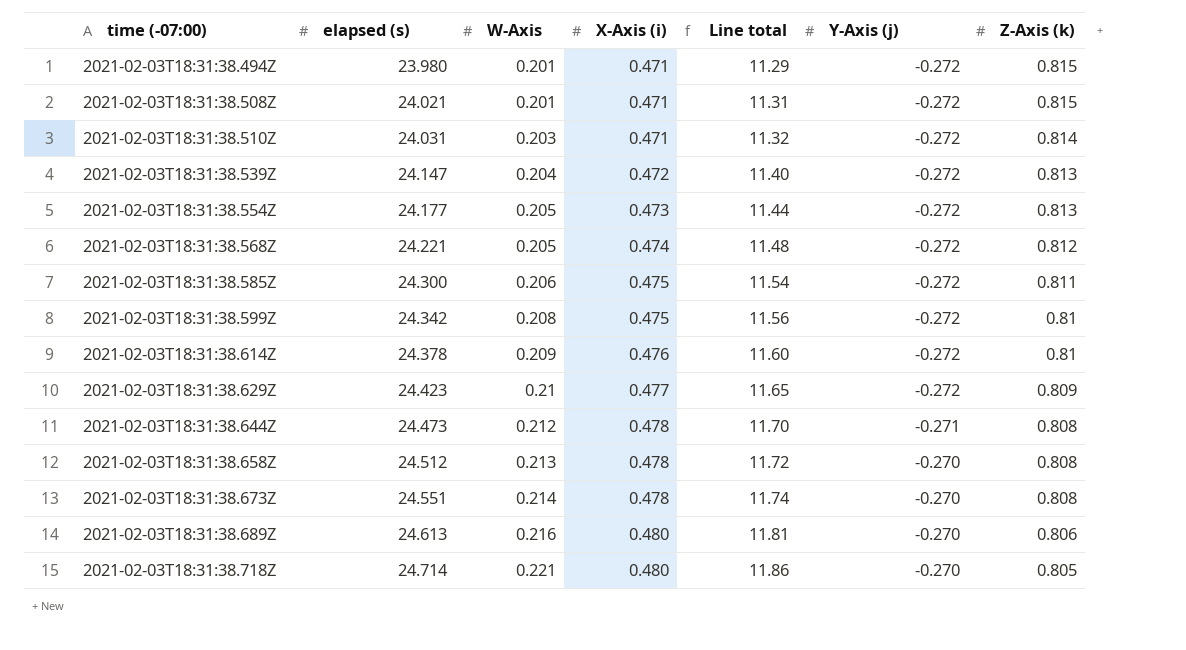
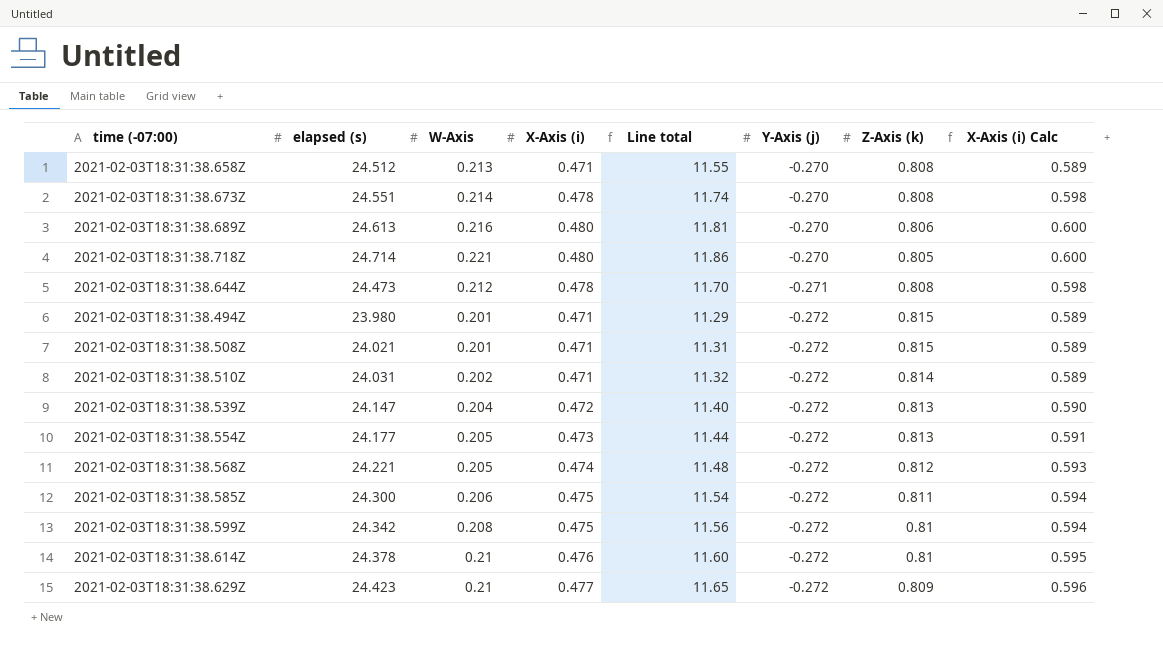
row order: time (-07:00) ascending -> Y-Axis (j) descending
column X-Axis (i) Calc | formula: none -> [X-Axis (i)] * 1.25
2021-02-03T18:31:38.658Z | X-Axis (i): 0.478 -> 0.471
2021-02-03T18:31:38.658Z | Line total: 11.72 -> 11.55
2021-02-03T18:31:38.510Z | W-Axis: 0.203 -> 0.202
2021-02-03T18:31:38.614Z | W-Axis: 0.209 -> 0.21

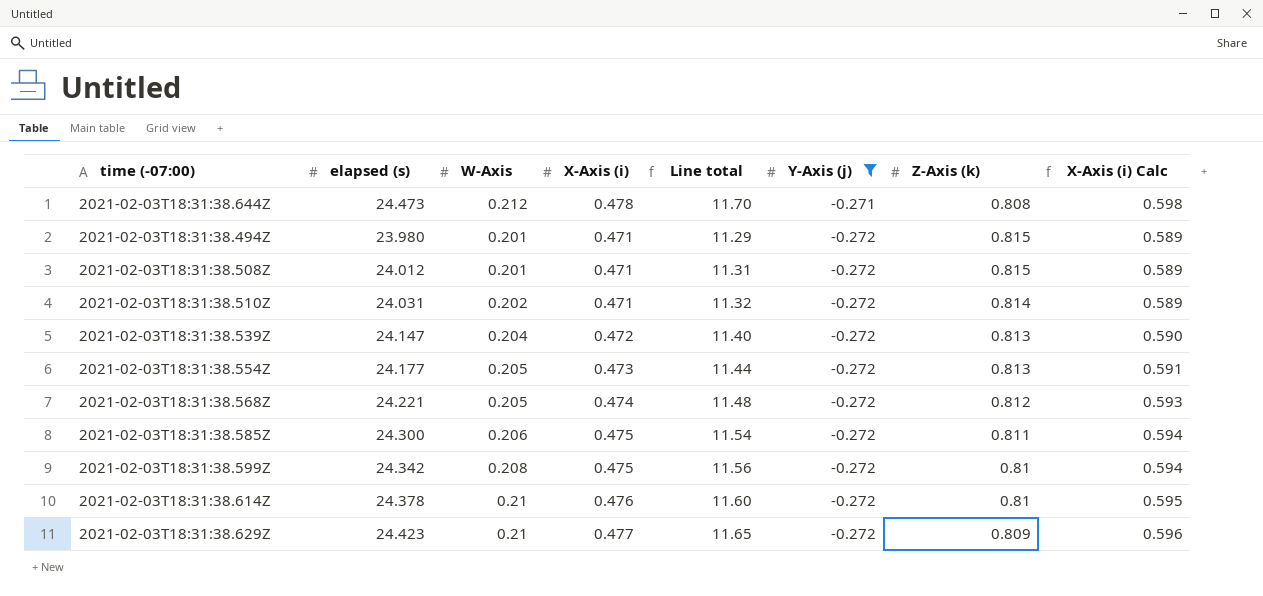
filter: none -> Y-Axis (j) != -0.270
2021-02-03T18:31:38.508Z | elapsed (s): 24.021 -> 24.012

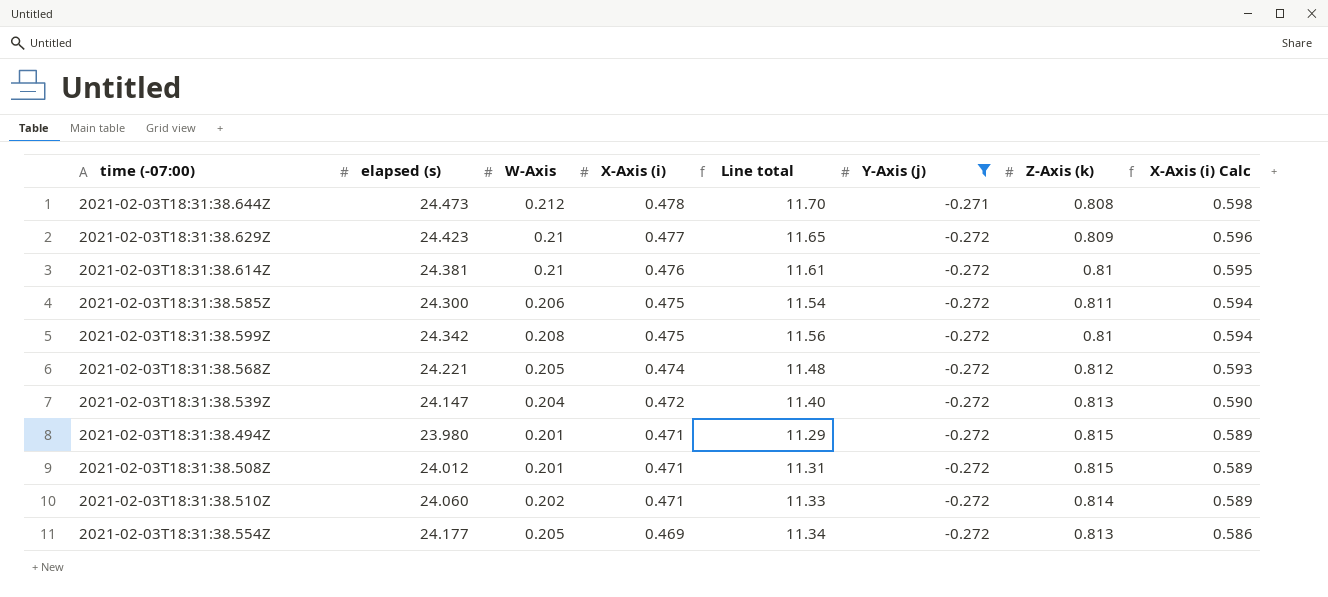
row order: Y-Axis (j) descending -> X-Axis (i) descending
2021-02-03T18:31:38.614Z | elapsed (s): 24.378 -> 24.381
2021-02-03T18:31:38.614Z | Line total: 11.60 -> 11.61
2021-02-03T18:31:38.510Z | elapsed (s): 24.031 -> 24.060
2021-02-03T18:31:38.510Z | Line total: 11.32 -> 11.33
2021-02-03T18:31:38.554Z | X-Axis (i): 0.473 -> 0.469
2021-02-03T18:31:38.554Z | Line total: 11.44 -> 11.34
2021-02-03T18:31:38.554Z | X-Axis (i) Calc: 0.591 -> 0.586

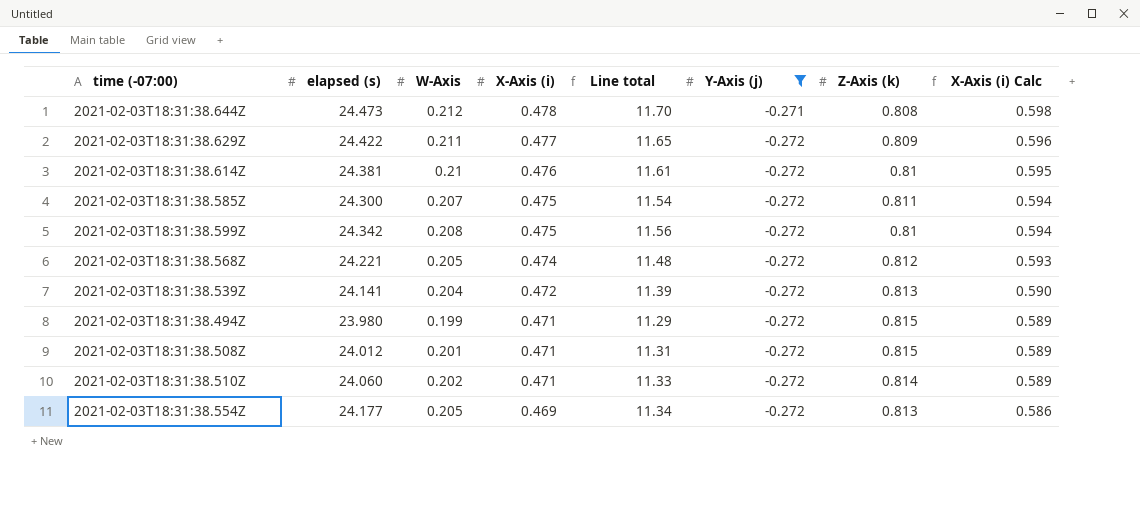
2021-02-03T18:31:38.629Z | elapsed (s): 24.423 -> 24.422
2021-02-03T18:31:38.629Z | W-Axis: 0.21 -> 0.211
2021-02-03T18:31:38.585Z | W-Axis: 0.206 -> 0.207
2021-02-03T18:31:38.539Z | elapsed (s): 24.147 -> 24.141
2021-02-03T18:31:38.539Z | Line total: 11.40 -> 11.39
2021-02-03T18:31:38.494Z | W-Axis: 0.201 -> 0.199

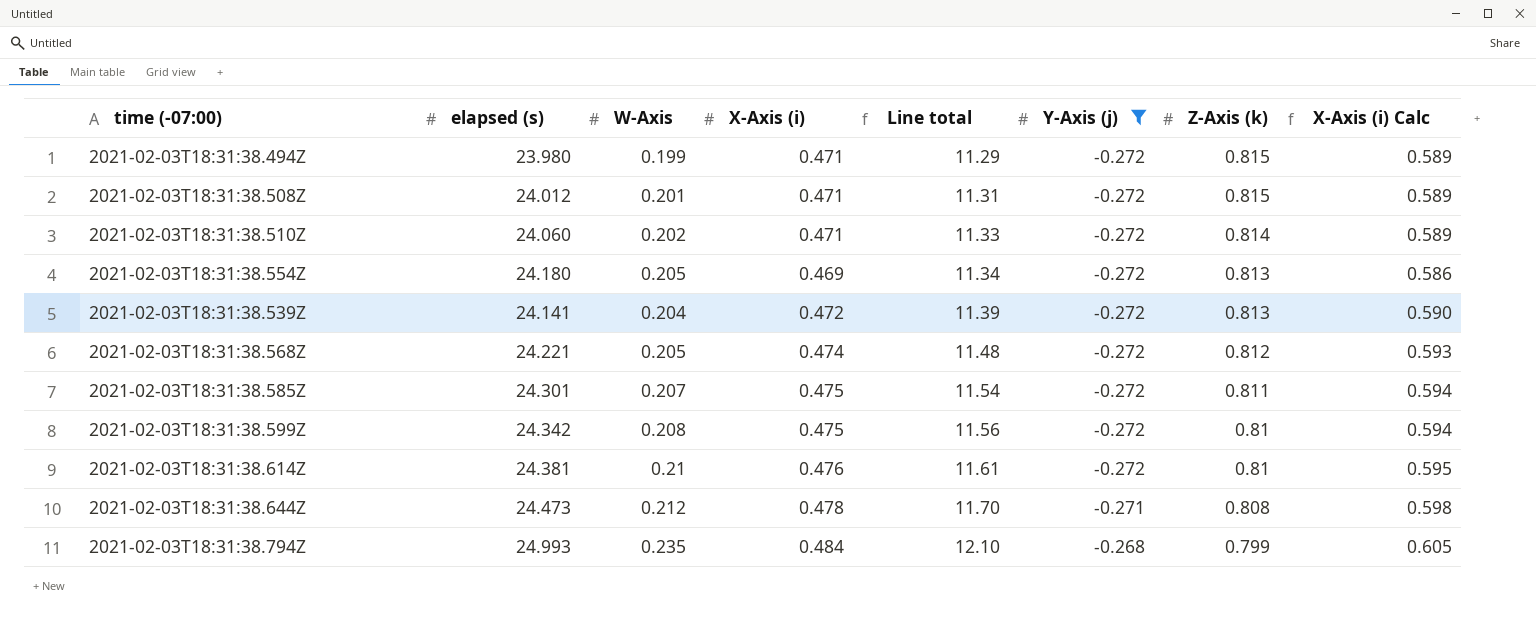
row order: X-Axis (i) descending -> Line total ascending
row 2021-02-03T18:31:38.629Z: 24.422 | 0.211 | 0.477 | 11.65 | -0.272 | 0.809 | 0.596 -> none
2021-02-03T18:31:38.554Z | elapsed (s): 24.177 -> 24.180
2021-02-03T18:31:38.585Z | elapsed (s): 24.300 -> 24.301
row 2021-02-03T18:31:38.794Z: none -> 24.993 | 0.235 | 0.484 | 12.10 | -0.268 | 0.799 | 0.605

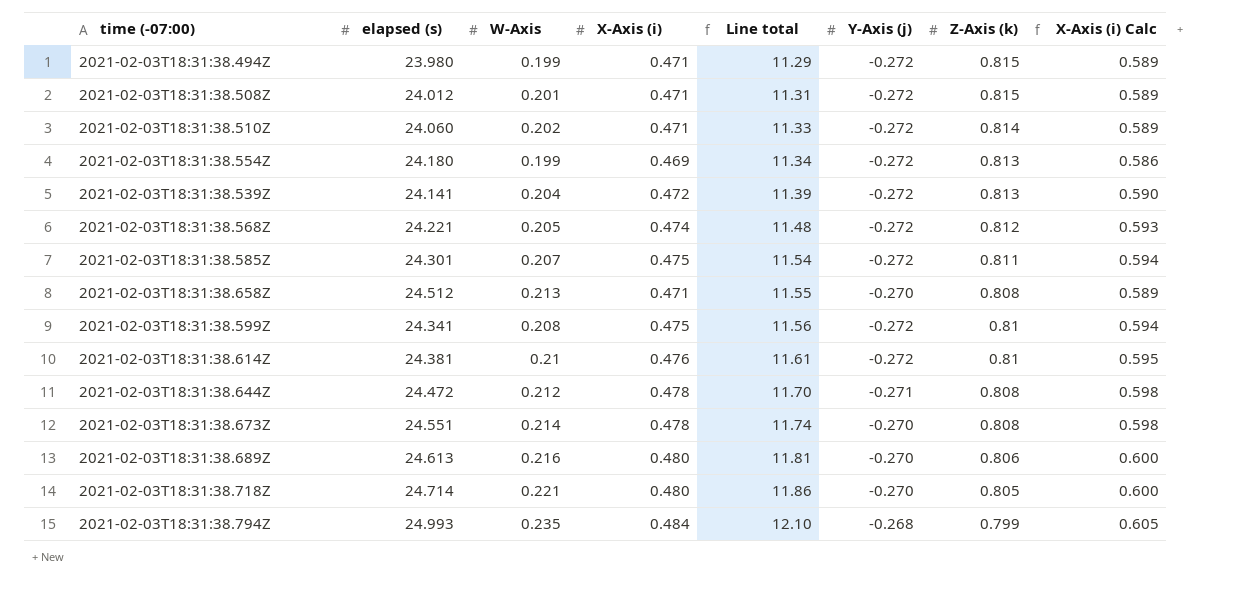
filter: Y-Axis (j) != -0.270 -> none
2021-02-03T18:31:38.554Z | W-Axis: 0.205 -> 0.199
2021-02-03T18:31:38.599Z | elapsed (s): 24.342 -> 24.341
2021-02-03T18:31:38.644Z | elapsed (s): 24.473 -> 24.472

